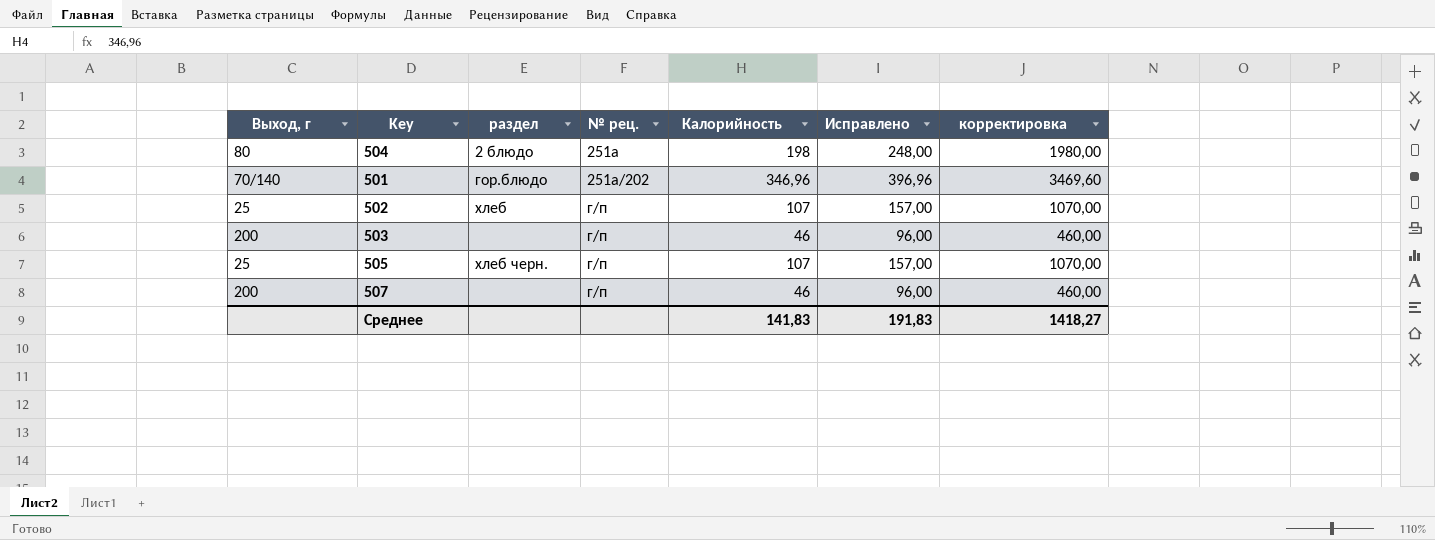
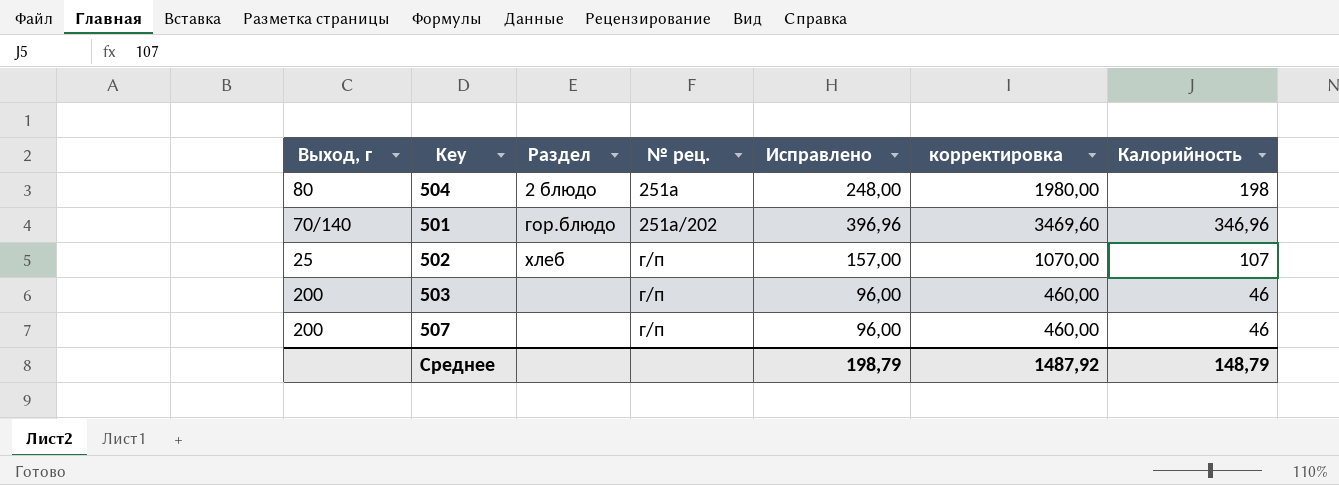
column name: раздел -> Раздел
column Калорийность | position: 5 -> 7
row 505: 25 | хлеб черн. | г/п | 107 | 157,00 | 1070,00 -> none
Среднее | Исправлено: 191,83 -> 198,79
Среднее | корректировка: 1418,27 -> 1487,92
Среднее | Калорийность: 141,83 -> 148,79

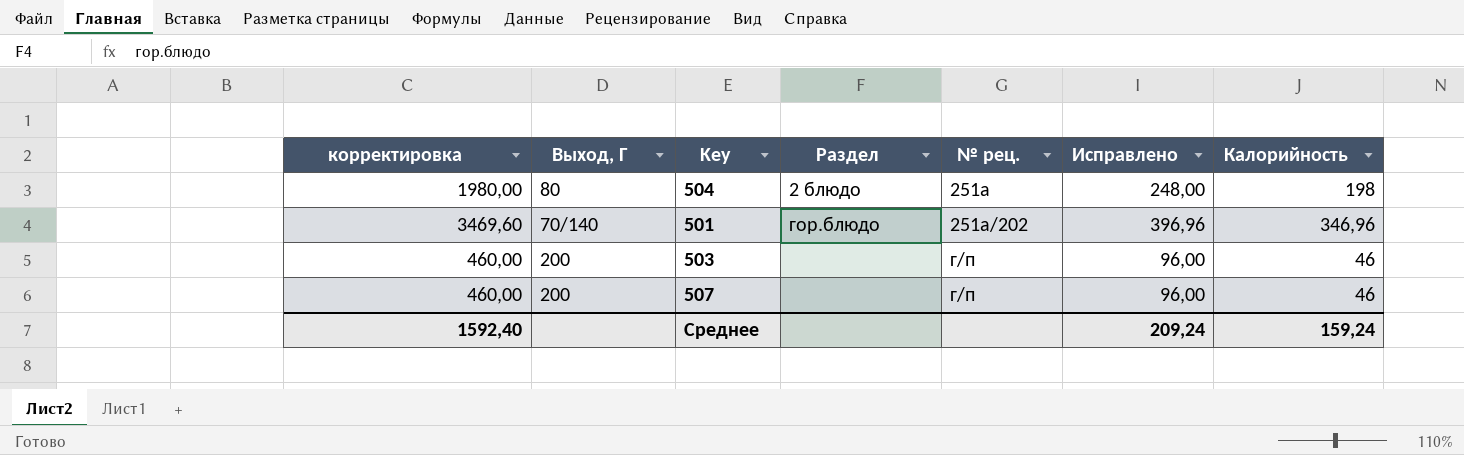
column корректировка | position: 6 -> 1
column name: Выход, г -> Выход, Г
row 502: 25 | хлеб | г/п | 157,00 | 1070,00 | 107 -> none
Среднее | корректировка: 1487,92 -> 1592,40
Среднее | Исправлено: 198,79 -> 209,24
Среднее | Калорийность: 148,79 -> 159,24

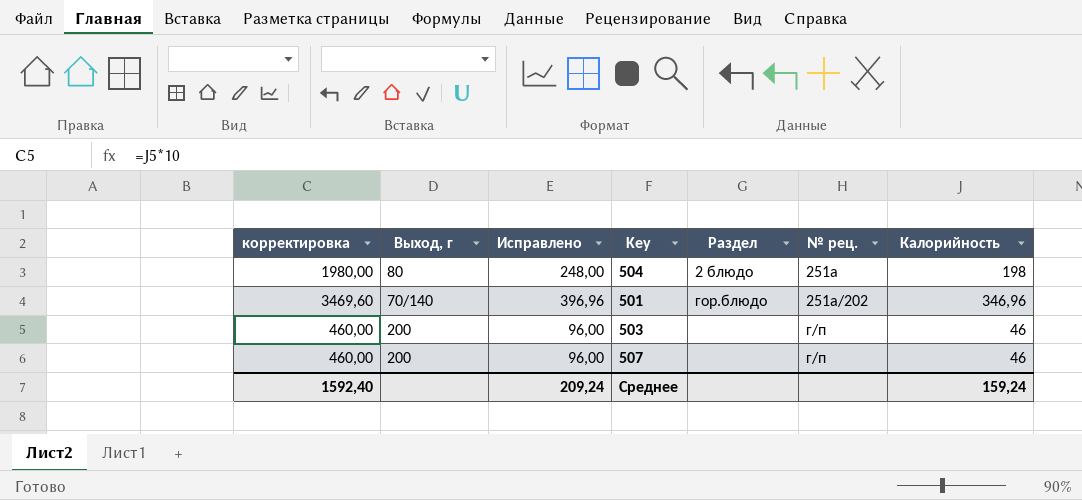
column name: Выход, Г -> Выход, г
column Исправлено | position: 6 -> 3

